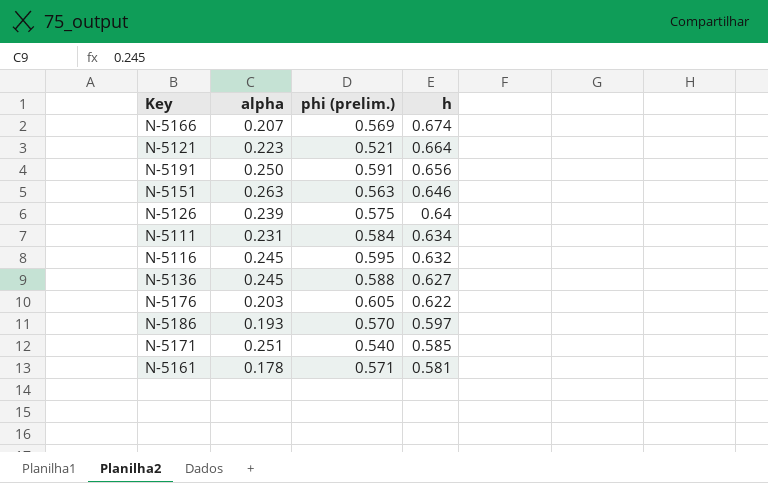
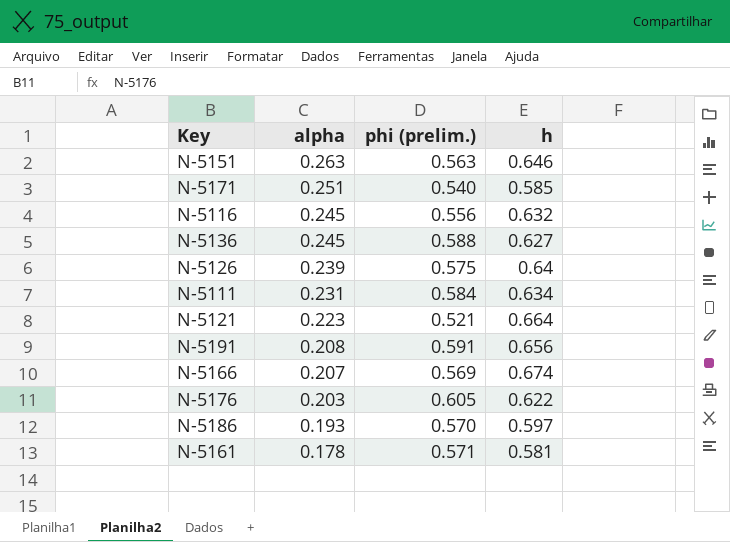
row order: h descending -> alpha descending
N-5116 | phi (prelim.): 0.595 -> 0.556
N-5191 | alpha: 0.250 -> 0.208

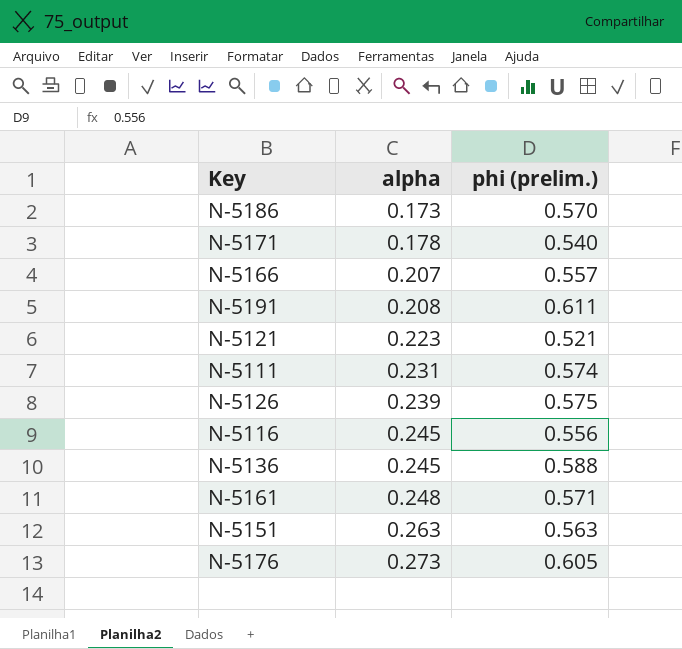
row order: alpha descending -> alpha ascending
column h | position: 4 -> none
N-5186 | alpha: 0.193 -> 0.173
N-5171 | alpha: 0.251 -> 0.178
N-5166 | phi (prelim.): 0.569 -> 0.557
N-5191 | phi (prelim.): 0.591 -> 0.611
N-5111 | phi (prelim.): 0.584 -> 0.574
N-5161 | alpha: 0.178 -> 0.248
N-5176 | alpha: 0.203 -> 0.273

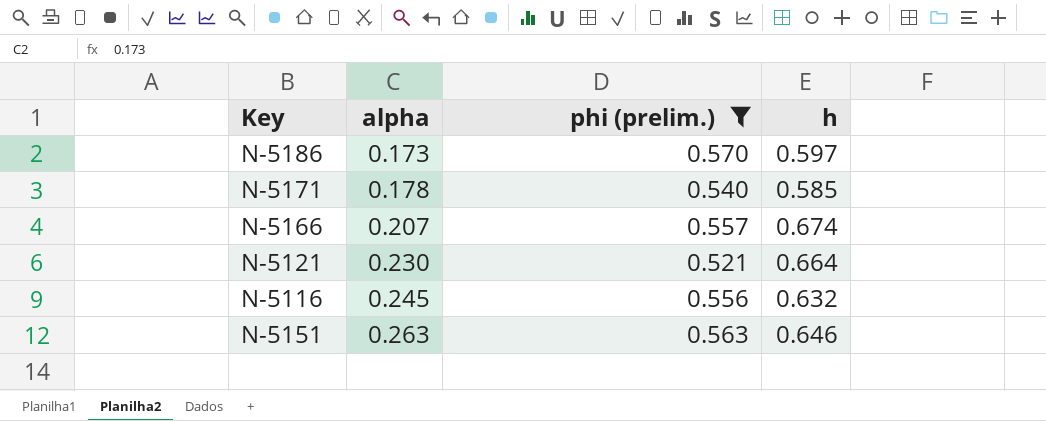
filter: none -> phi (prelim.) <= 0.570
column h | position: none -> 4
N-5121 | alpha: 0.223 -> 0.230

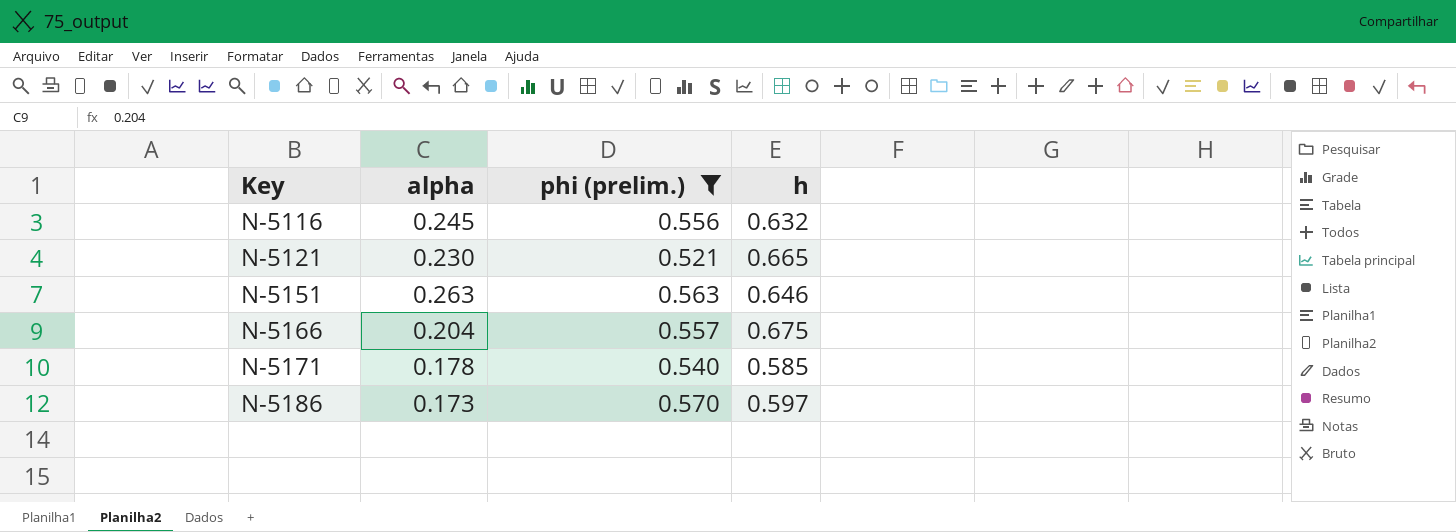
row order: alpha ascending -> Key ascending
N-5121 | h: 0.664 -> 0.665
N-5166 | alpha: 0.207 -> 0.204
N-5166 | h: 0.674 -> 0.675

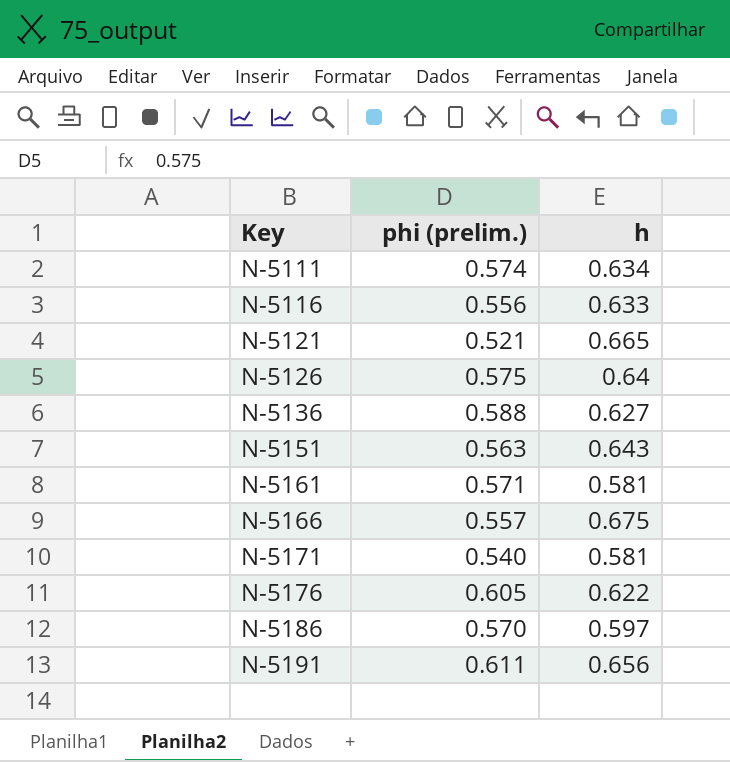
filter: phi (prelim.) <= 0.570 -> none
column alpha | position: 2 -> none
N-5116 | h: 0.632 -> 0.633
N-5151 | h: 0.646 -> 0.643
N-5171 | h: 0.585 -> 0.581

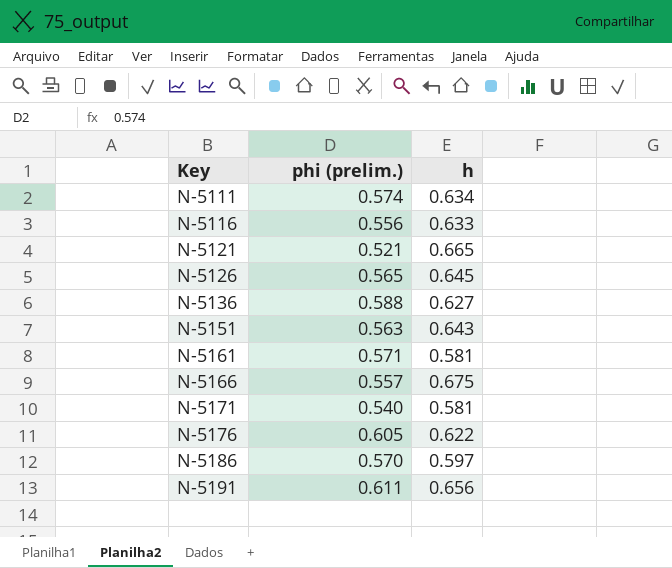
N-5126 | phi (prelim.): 0.575 -> 0.565
N-5126 | h: 0.64 -> 0.645

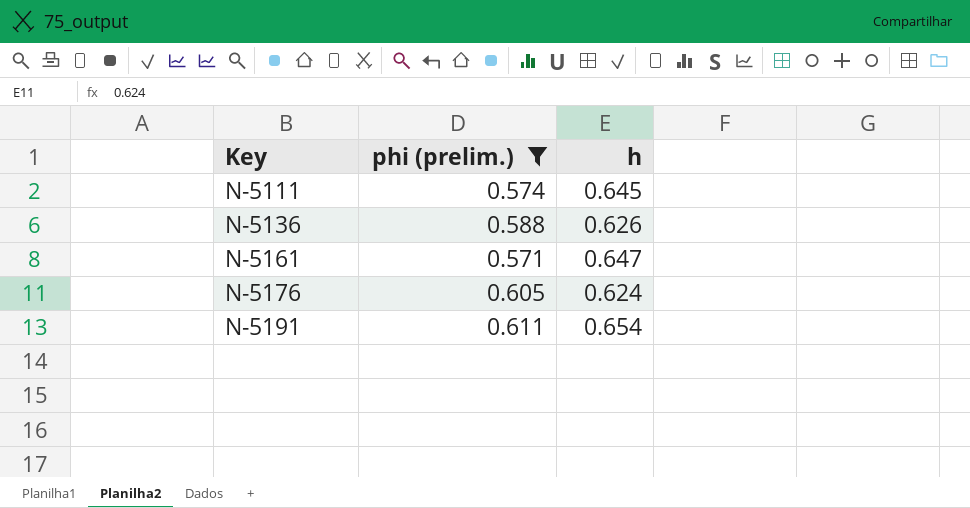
filter: none -> phi (prelim.) >= 0.571
N-5111 | h: 0.634 -> 0.645
N-5136 | h: 0.627 -> 0.626
N-5161 | h: 0.581 -> 0.647
N-5176 | h: 0.622 -> 0.624
N-5191 | h: 0.656 -> 0.654

